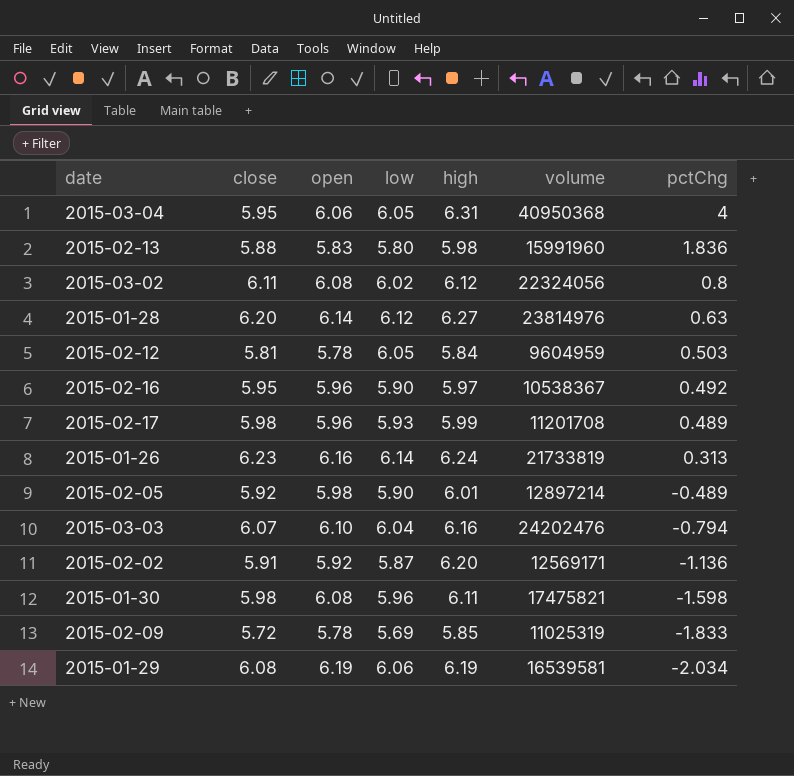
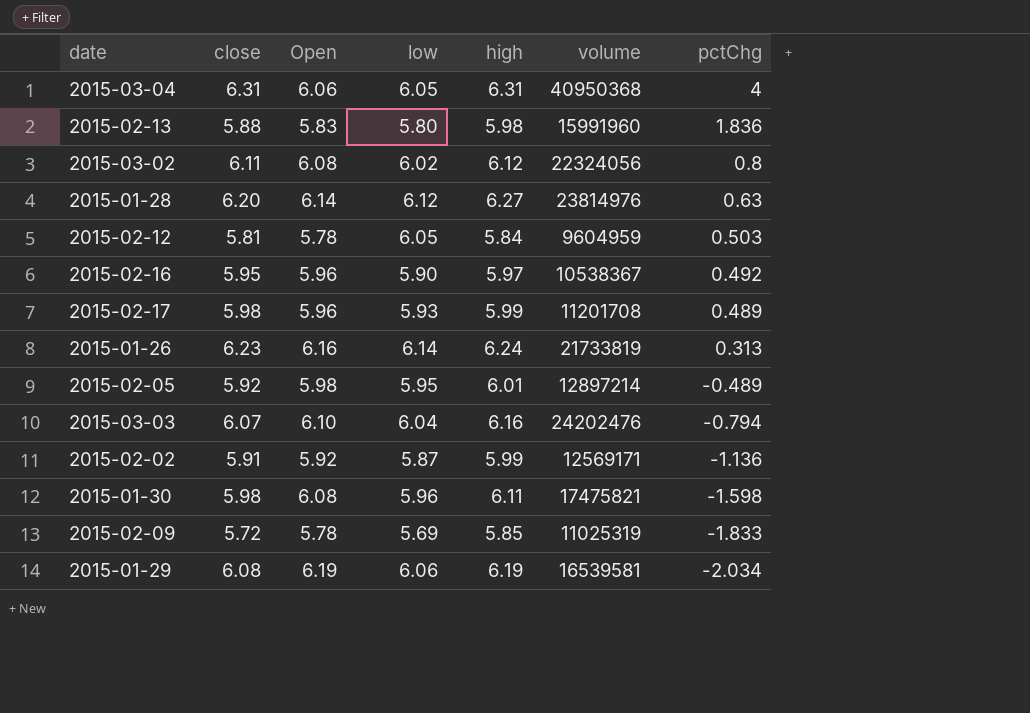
column name: open -> Open
2015-03-04 | close: 5.95 -> 6.31
2015-02-05 | low: 5.90 -> 5.95
2015-02-02 | high: 6.20 -> 5.99

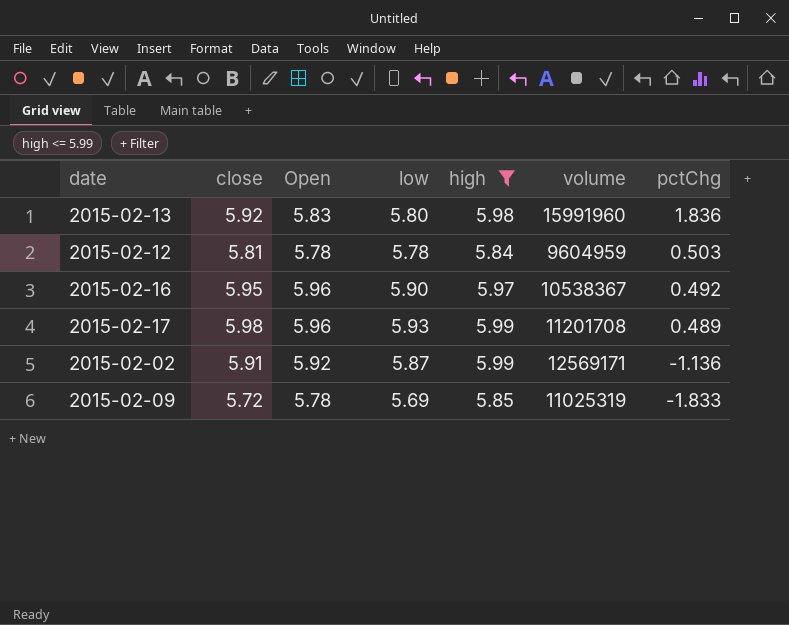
filter: none -> high <= 5.99
2015-02-13 | close: 5.88 -> 5.92
2015-02-12 | low: 6.05 -> 5.78

